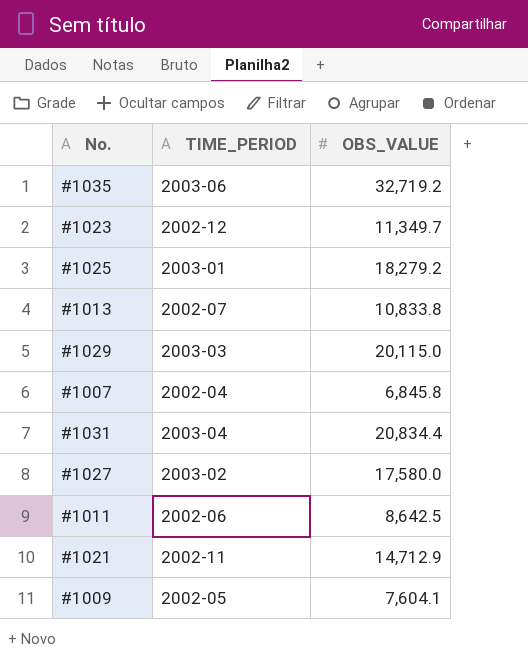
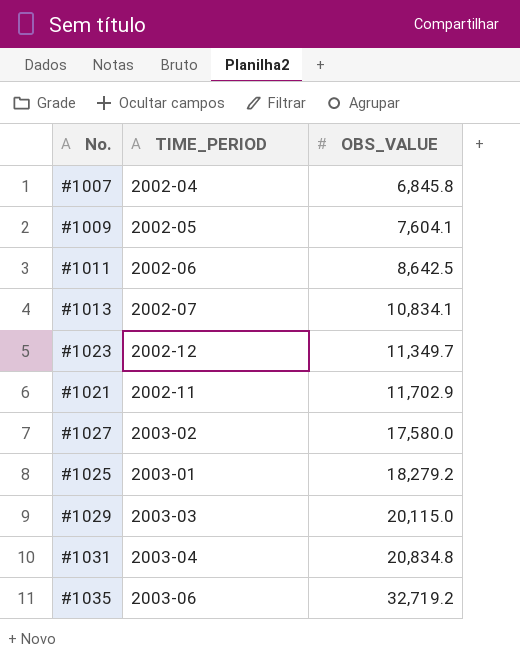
row order: none -> OBS_VALUE ascending
#1013 | OBS_VALUE: 10,833.8 -> 10,834.1
#1021 | OBS_VALUE: 14,712.9 -> 11,702.9
#1031 | OBS_VALUE: 20,834.4 -> 20,834.8

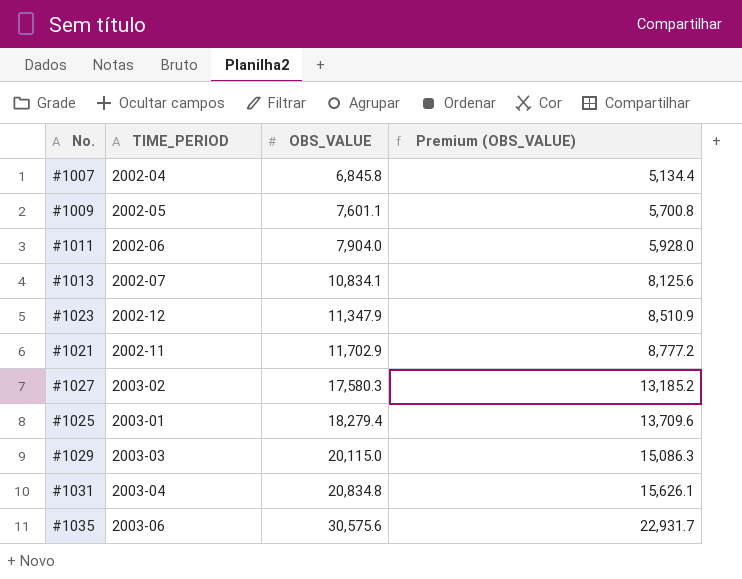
column Premium (OBS_VALUE) | formula: none -> [OBS_VALUE] * 0.75
#1009 | OBS_VALUE: 7,604.1 -> 7,601.1
#1011 | OBS_VALUE: 8,642.5 -> 7,904.0
#1023 | OBS_VALUE: 11,349.7 -> 11,347.9
#1027 | OBS_VALUE: 17,580.0 -> 17,580.3
#1025 | OBS_VALUE: 18,279.2 -> 18,279.4
#1035 | OBS_VALUE: 32,719.2 -> 30,575.6

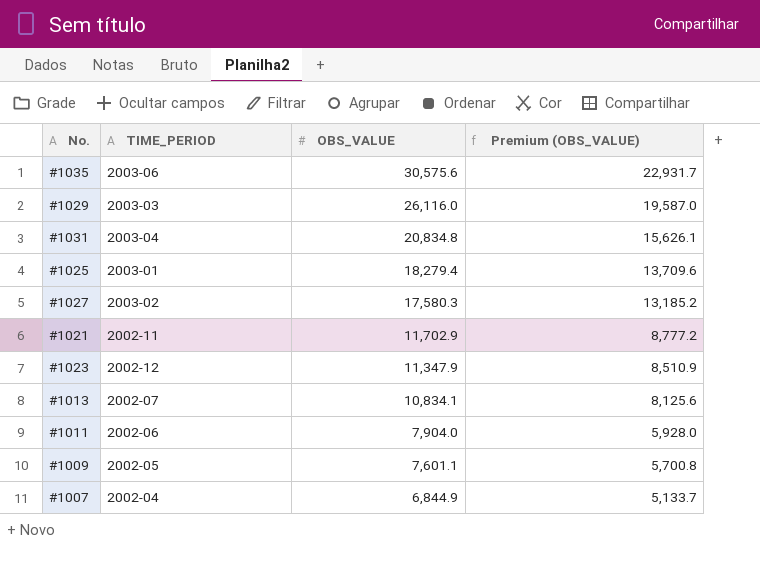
row order: OBS_VALUE ascending -> OBS_VALUE descending
#1029 | OBS_VALUE: 20,115.0 -> 26,116.0
#1029 | Premium (OBS_VALUE): 15,086.3 -> 19,587.0
#1007 | OBS_VALUE: 6,845.8 -> 6,844.9
#1007 | Premium (OBS_VALUE): 5,134.4 -> 5,133.7

